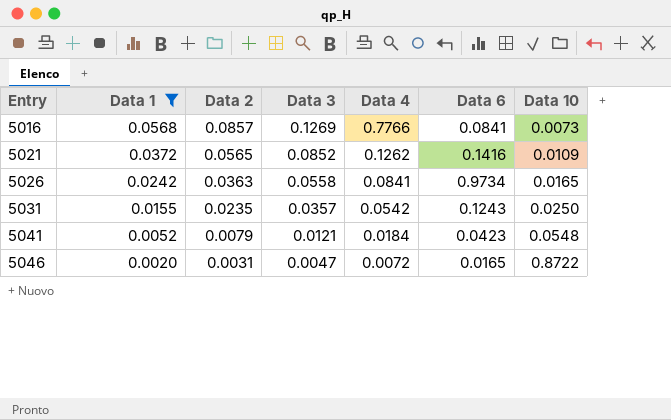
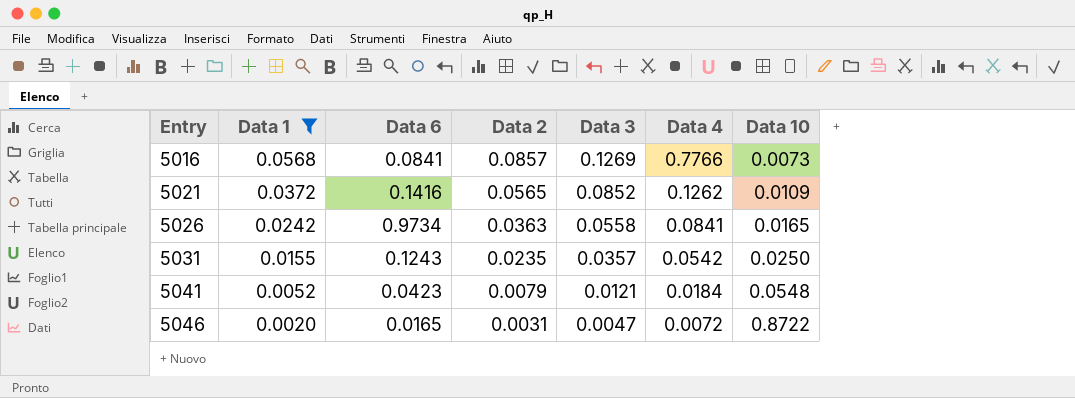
column Data 6 | position: 6 -> 3

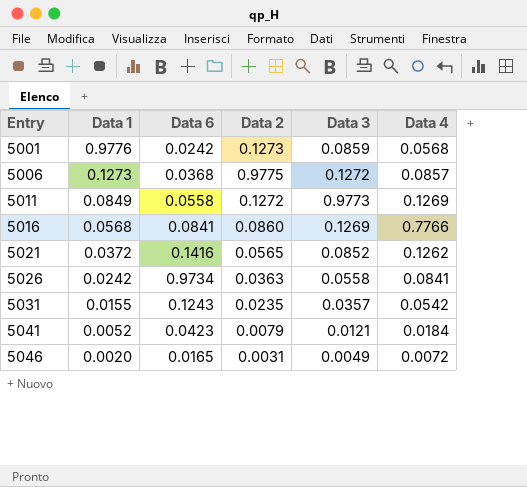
filter: Data 1 <= 0.0568 -> none
column Data 10 | position: 7 -> none
5016 | Data 2: 0.0857 -> 0.0860
5046 | Data 3: 0.0047 -> 0.0049

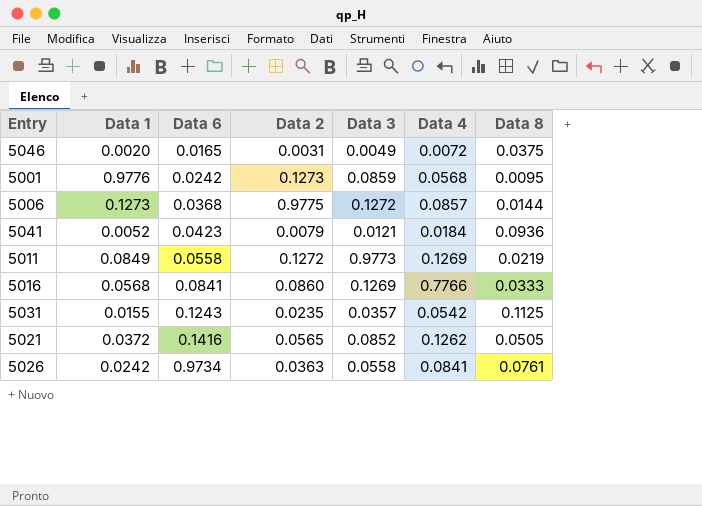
row order: Entry ascending -> Data 6 ascending
column Data 8 | position: none -> 7

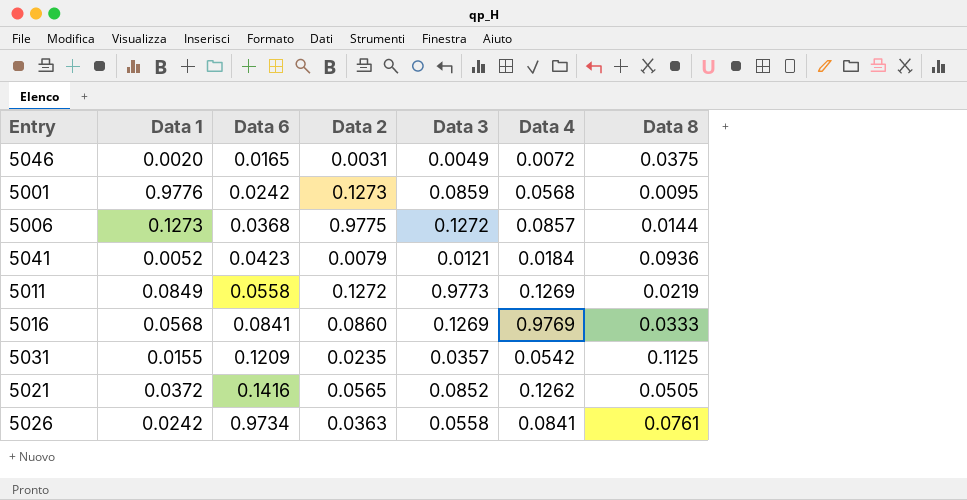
5016 | Data 4: 0.7766 -> 0.9769
5031 | Data 6: 0.1243 -> 0.1209

